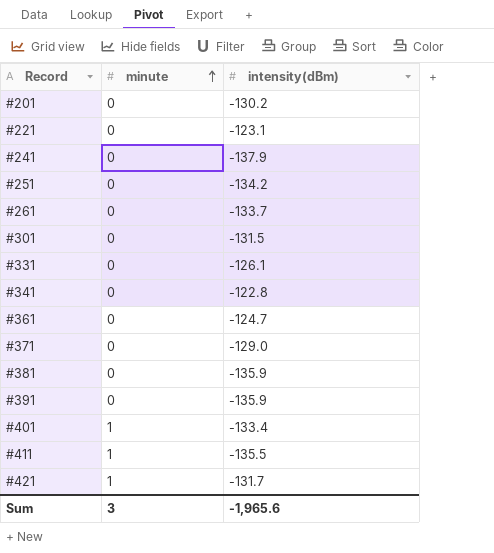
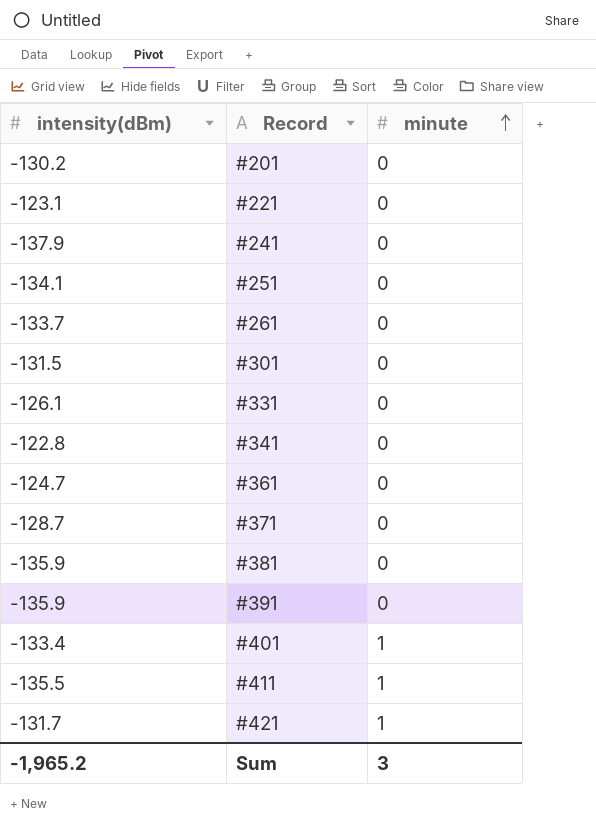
column intensity(dBm) | position: 3 -> 1
#251 | intensity(dBm): -134.2 -> -134.1
#371 | intensity(dBm): -129.0 -> -128.7
Sum | intensity(dBm): -1,965.6 -> -1,965.2

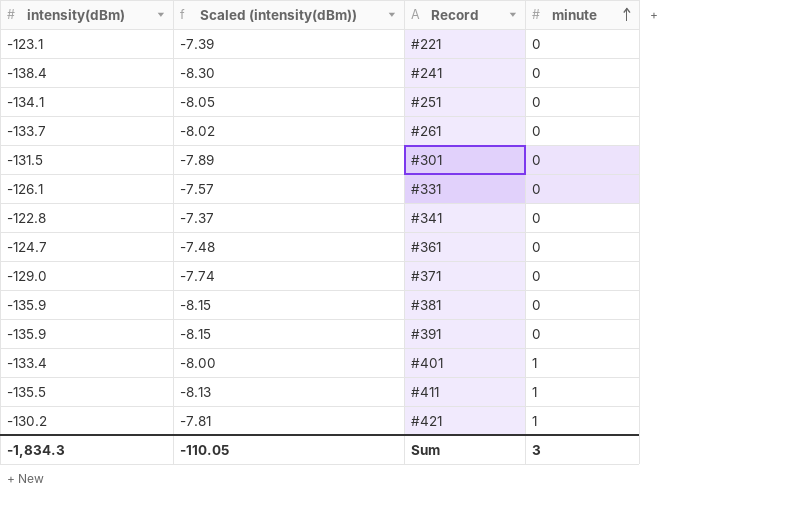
column Scaled (intensity(dBm)) | formula: none -> [intensity(dBm)] * 0.06
row #201: -130.2 | 0 -> none
#241 | intensity(dBm): -137.9 -> -138.4
#371 | intensity(dBm): -128.7 -> -129.0
#421 | intensity(dBm): -131.7 -> -130.2
Sum | intensity(dBm): -1,965.2 -> -1,834.3

